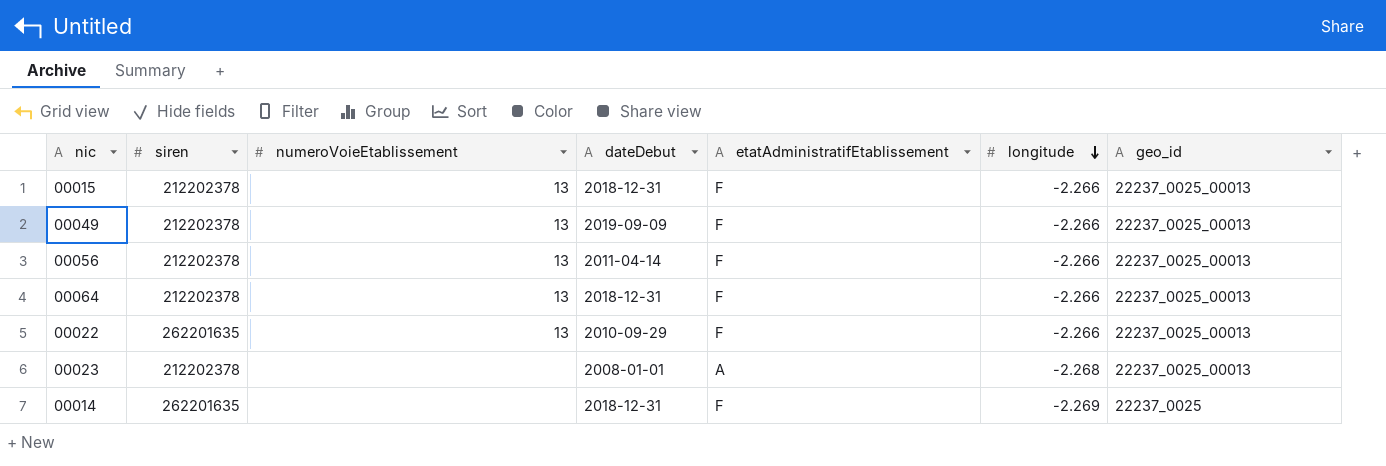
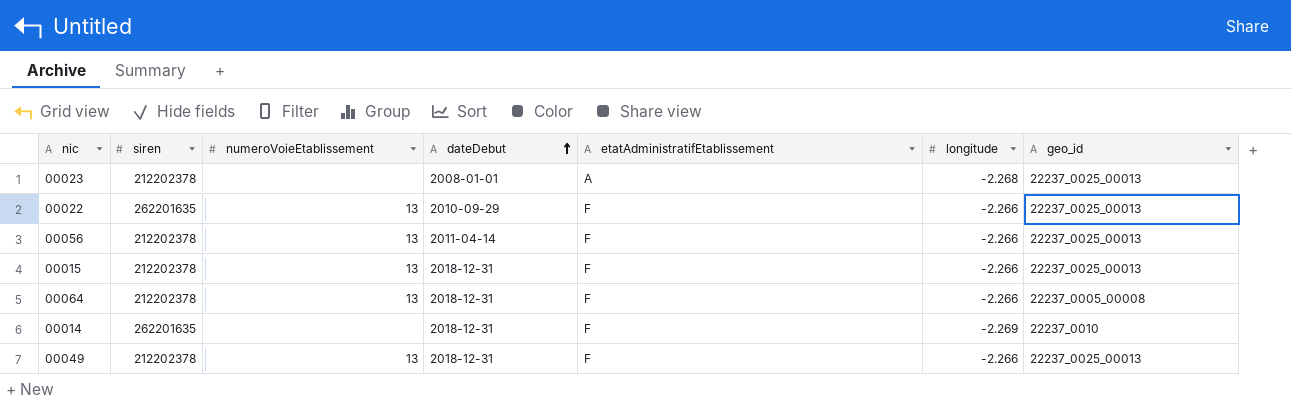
row order: longitude descending -> dateDebut ascending
00064 | geo_id: 22237_0025_00013 -> 22237_0005_00008
00014 | geo_id: 22237_0025 -> 22237_0010
00049 | dateDebut: 2019-09-09 -> 2018-12-31

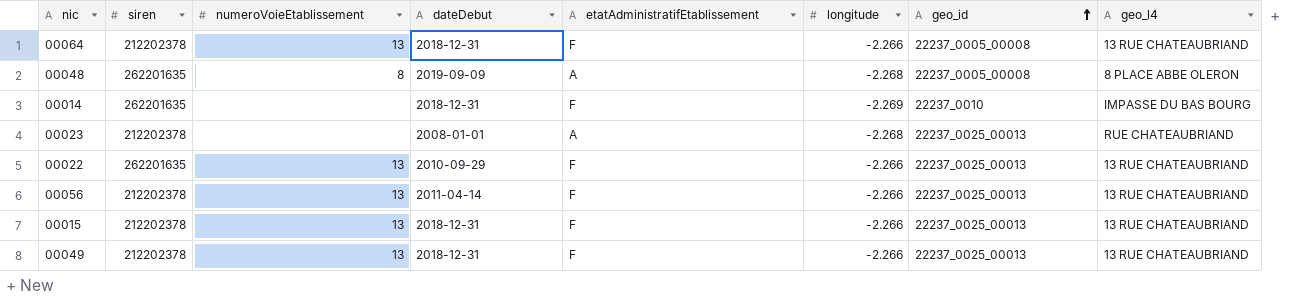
row order: dateDebut ascending -> geo_id ascending
column geo_l4 | position: none -> 8
row 00048: none -> 262201635 | 8 | 2019-09-09 | A | -2.268 | 22237_0005_00008 | 8 PLACE ABBE OLERON

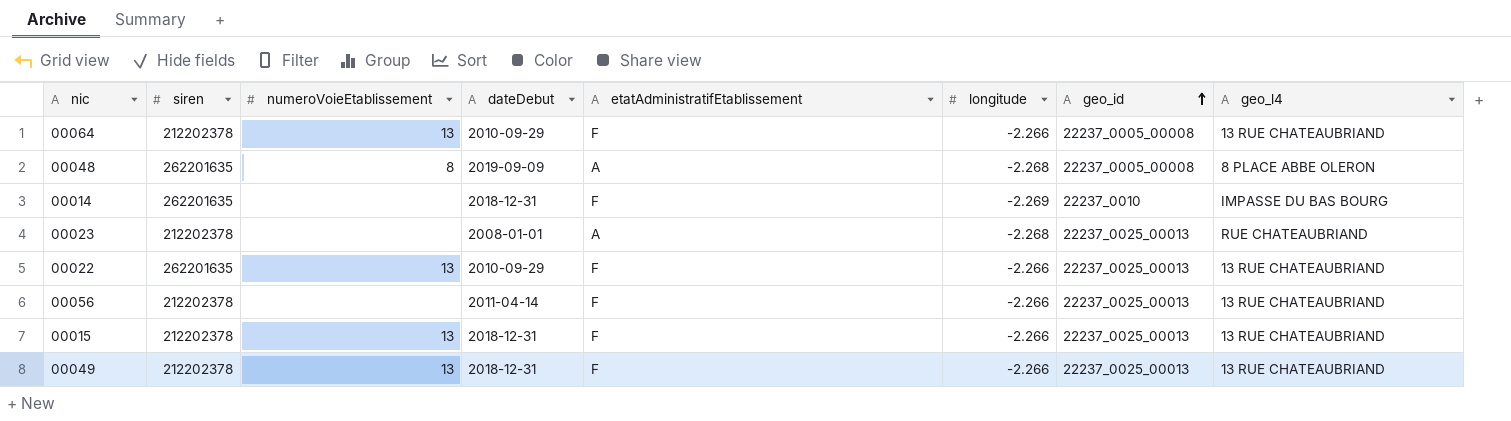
00064 | dateDebut: 2018-12-31 -> 2010-09-29
00056 | numeroVoieEtablissement: 13 -> none

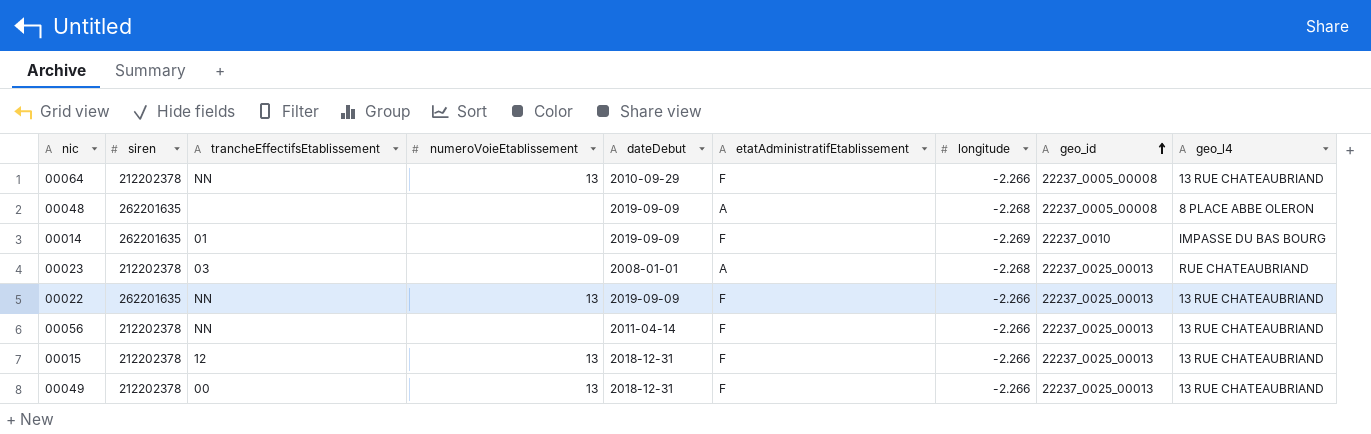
column trancheEffectifsEtablissement | position: none -> 3
00048 | numeroVoieEtablissement: 8 -> none
00014 | dateDebut: 2018-12-31 -> 2019-09-09
00022 | dateDebut: 2010-09-29 -> 2019-09-09

